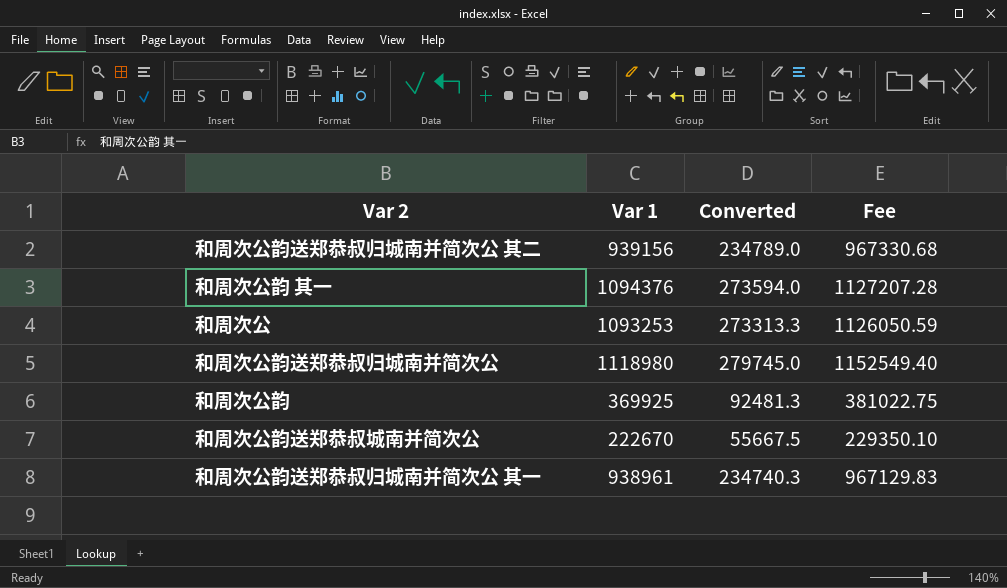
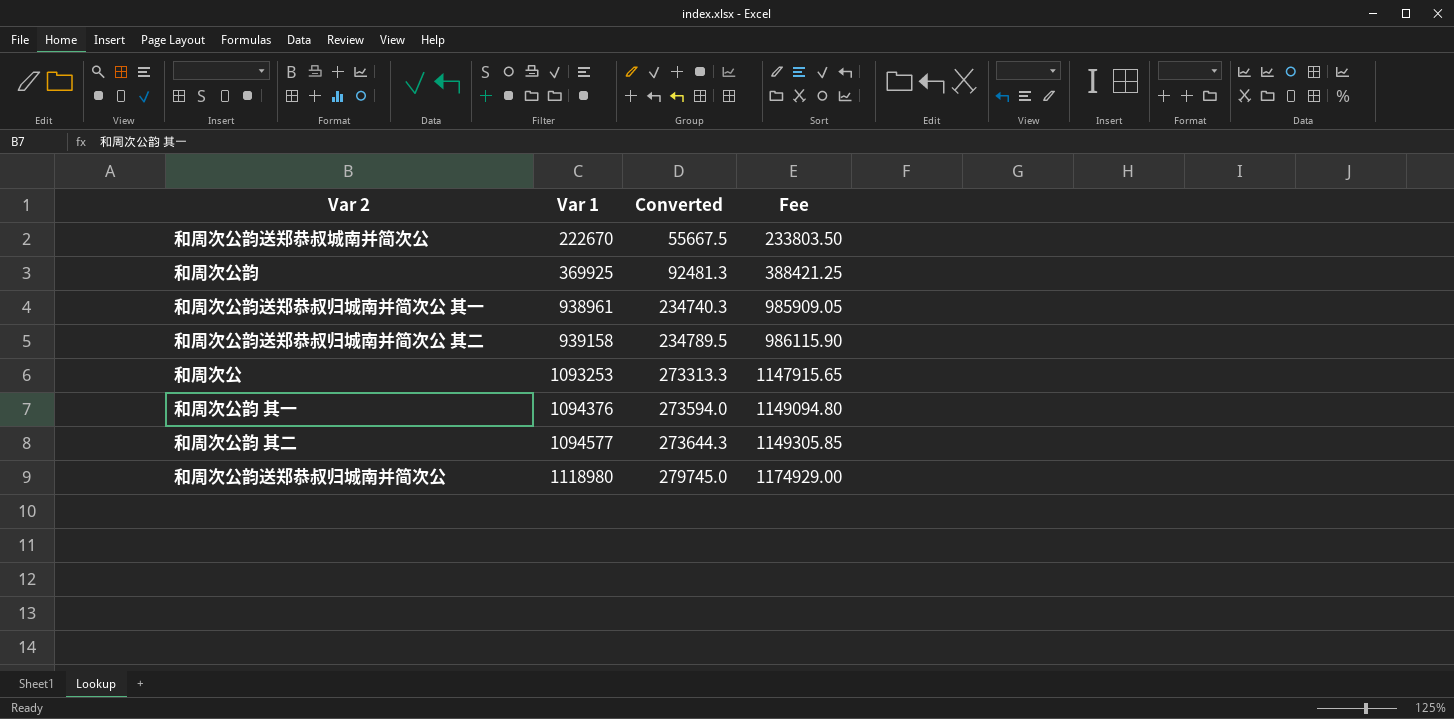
row order: none -> Var 1 ascending
column Fee | formula: [Var 1] * 1.03 -> [Var 1] * 1.05
和周次公韵送郑恭叔归城南并简次公 其二 | Var 1: 939156 -> 939158
和周次公韵送郑恭叔归城南并简次公 其二 | Converted: 234789.0 -> 234789.5
row 和周次公韵 其二: none -> 1094577 | 273644.3 | 1149305.85

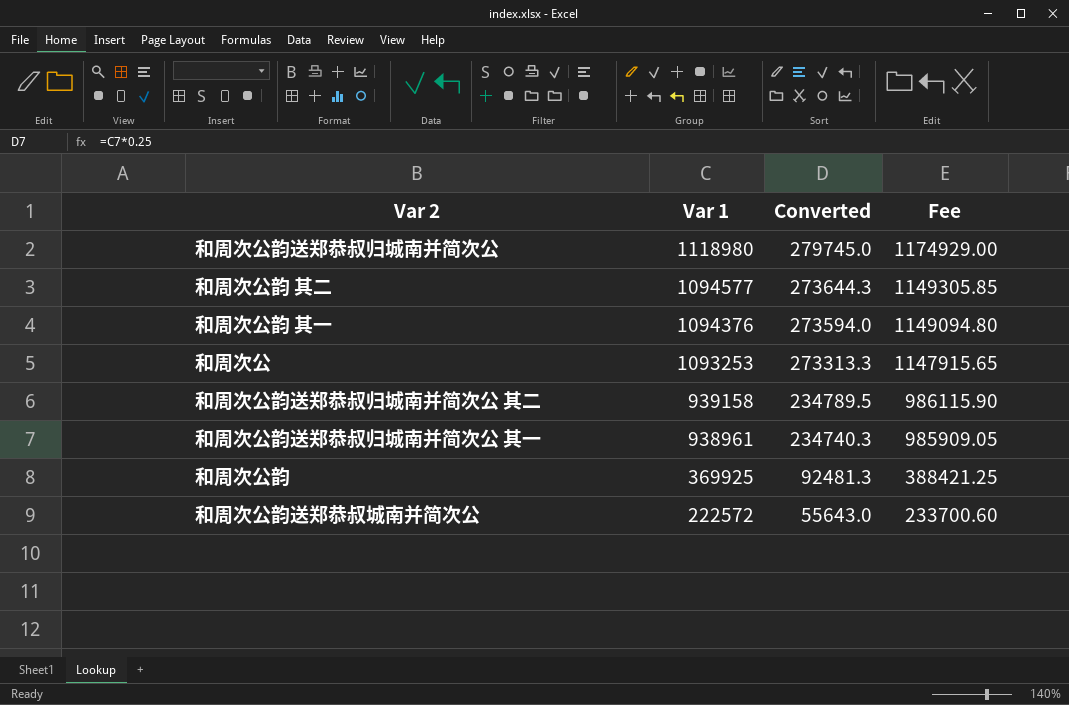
row order: Var 1 ascending -> Var 1 descending
和周次公韵送郑恭叔城南并简次公 | Var 1: 222670 -> 222572
和周次公韵送郑恭叔城南并简次公 | Converted: 55667.5 -> 55643.0
和周次公韵送郑恭叔城南并简次公 | Fee: 233803.50 -> 233700.60

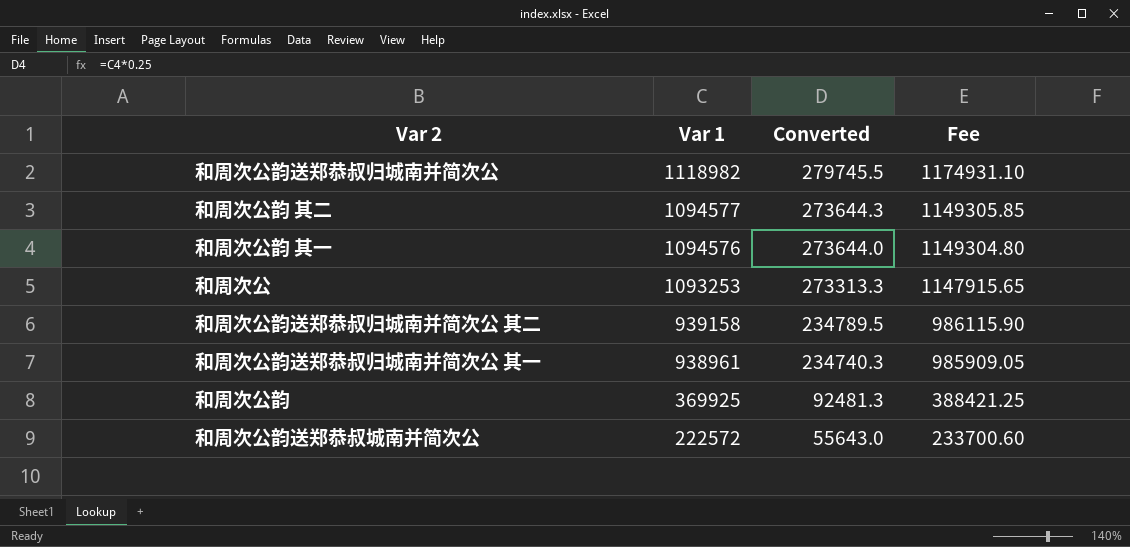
和周次公韵送郑恭叔归城南并简次公 | Var 1: 1118980 -> 1118982
和周次公韵送郑恭叔归城南并简次公 | Converted: 279745.0 -> 279745.5
和周次公韵送郑恭叔归城南并简次公 | Fee: 1174929.00 -> 1174931.10
和周次公韵 其一 | Var 1: 1094376 -> 1094576
和周次公韵 其一 | Converted: 273594.0 -> 273644.0
和周次公韵 其一 | Fee: 1149094.80 -> 1149304.80

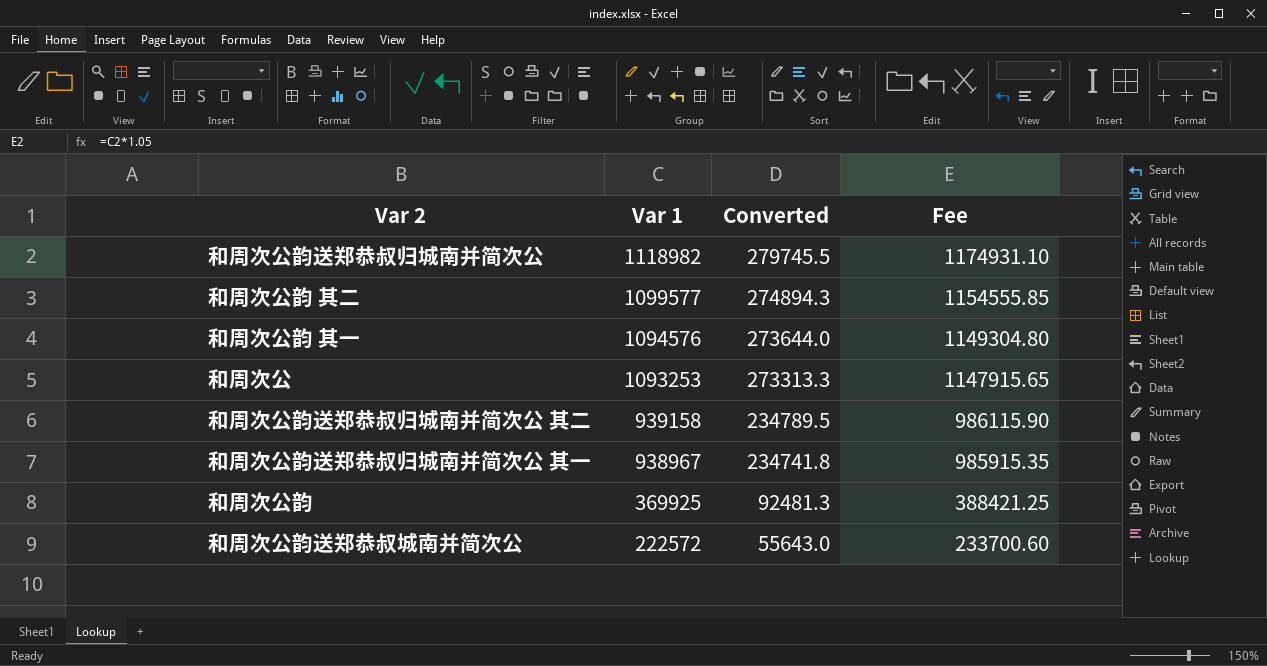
和周次公韵 其二 | Var 1: 1094577 -> 1099577
和周次公韵 其二 | Converted: 273644.3 -> 274894.3
和周次公韵 其二 | Fee: 1149305.85 -> 1154555.85
和周次公韵送郑恭叔归城南并简次公 其一 | Var 1: 938961 -> 938967
和周次公韵送郑恭叔归城南并简次公 其一 | Converted: 234740.3 -> 234741.8
和周次公韵送郑恭叔归城南并简次公 其一 | Fee: 985909.05 -> 985915.35

